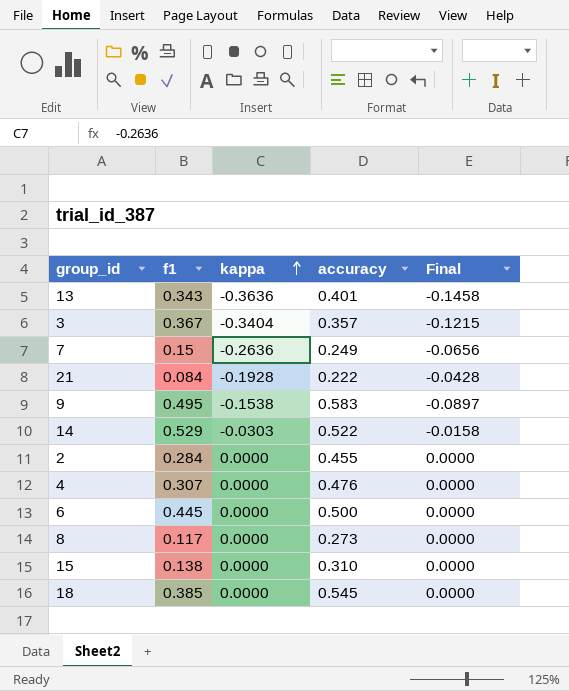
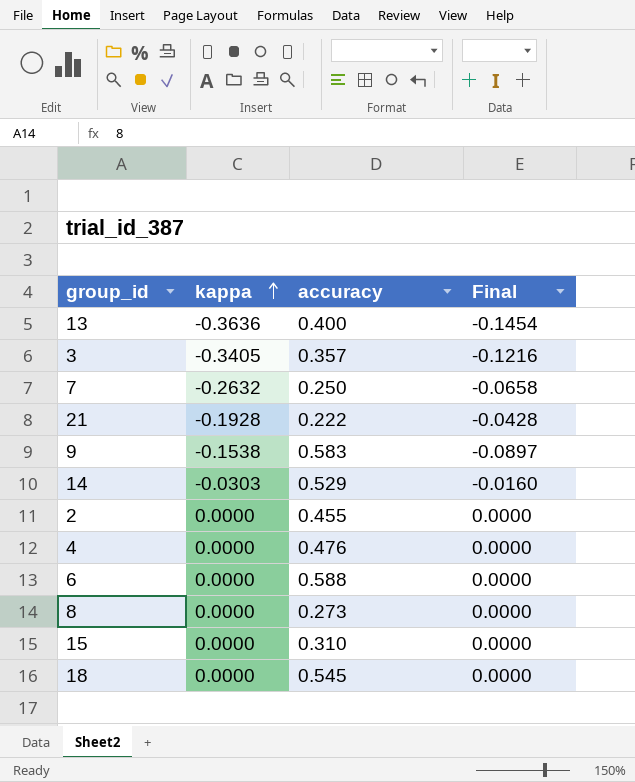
column f1 | position: 2 -> none
13 | accuracy: 0.401 -> 0.400
13 | Final: -0.1458 -> -0.1454
3 | kappa: -0.3404 -> -0.3405
3 | Final: -0.1215 -> -0.1216
7 | kappa: -0.2636 -> -0.2632
7 | accuracy: 0.249 -> 0.250
7 | Final: -0.0656 -> -0.0658
14 | accuracy: 0.522 -> 0.529
14 | Final: -0.0158 -> -0.0160
6 | accuracy: 0.500 -> 0.588

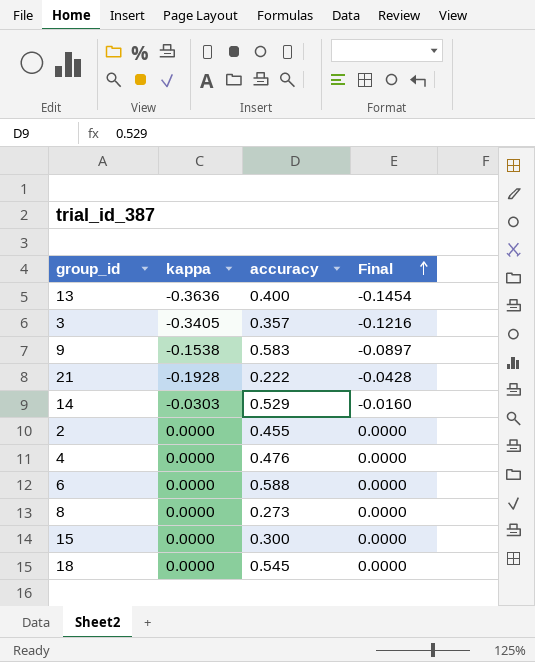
row order: kappa ascending -> Final ascending
row 7: -0.2632 | 0.250 | -0.0658 -> none
15 | accuracy: 0.310 -> 0.300

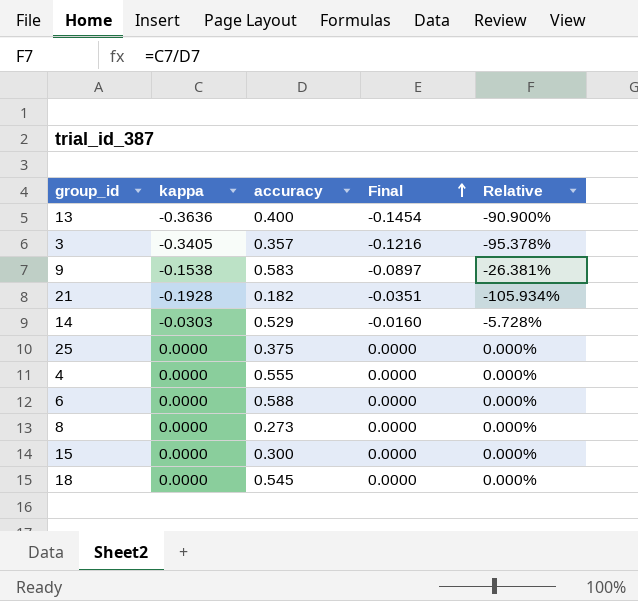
column Relative | formula: none -> [kappa] / [accuracy]
row 2: 0.0000 | 0.455 | 0.0000 -> none
21 | accuracy: 0.222 -> 0.182
21 | Final: -0.0428 -> -0.0351
row 25: none -> 0.0000 | 0.375 | 0.0000 | 0.000%
4 | accuracy: 0.476 -> 0.555

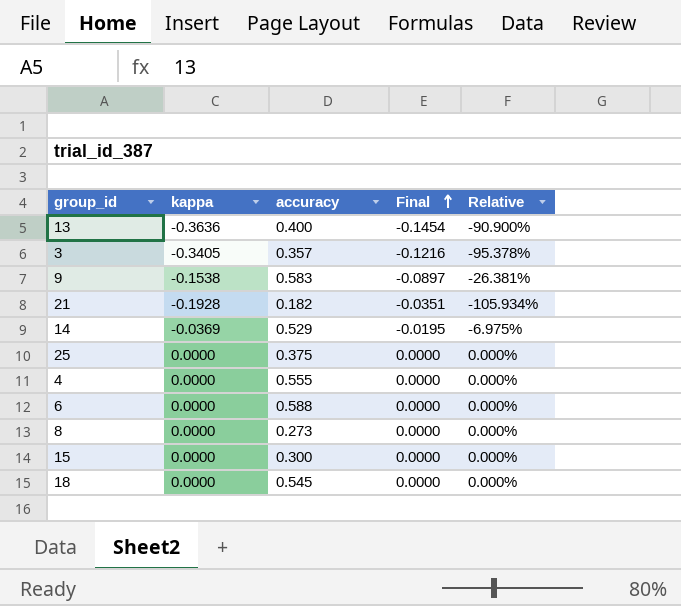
14 | kappa: -0.0303 -> -0.0369
14 | Final: -0.0160 -> -0.0195
14 | Relative: -5.728% -> -6.975%

